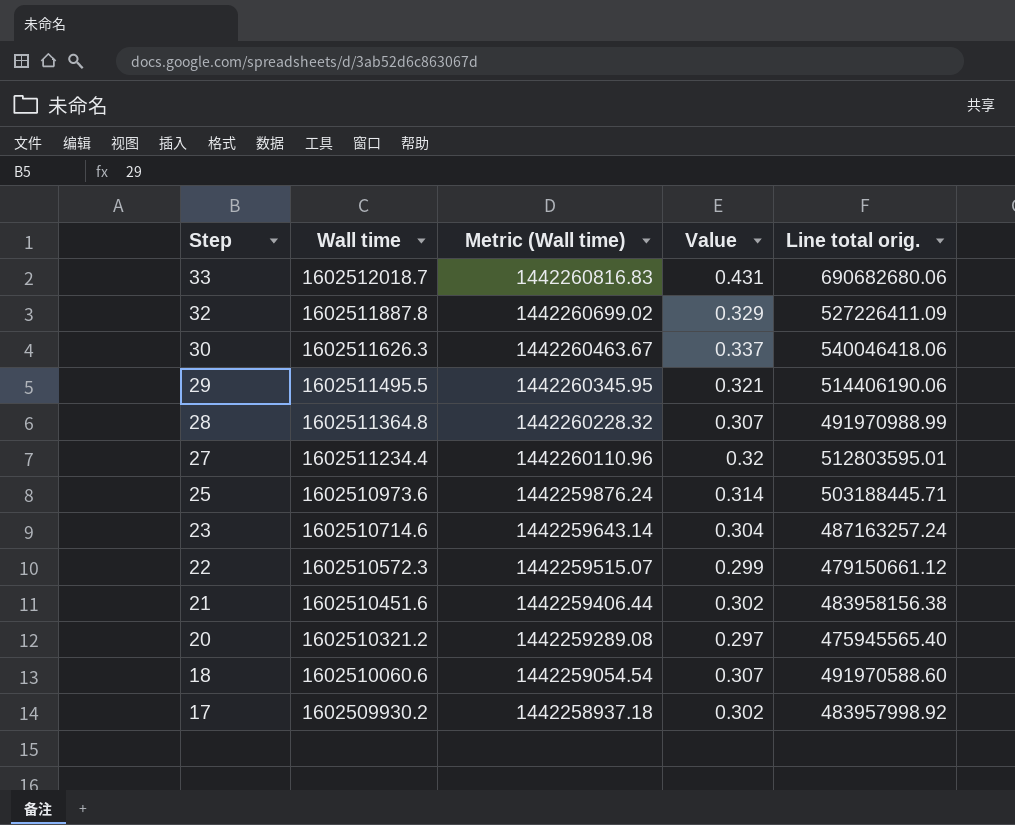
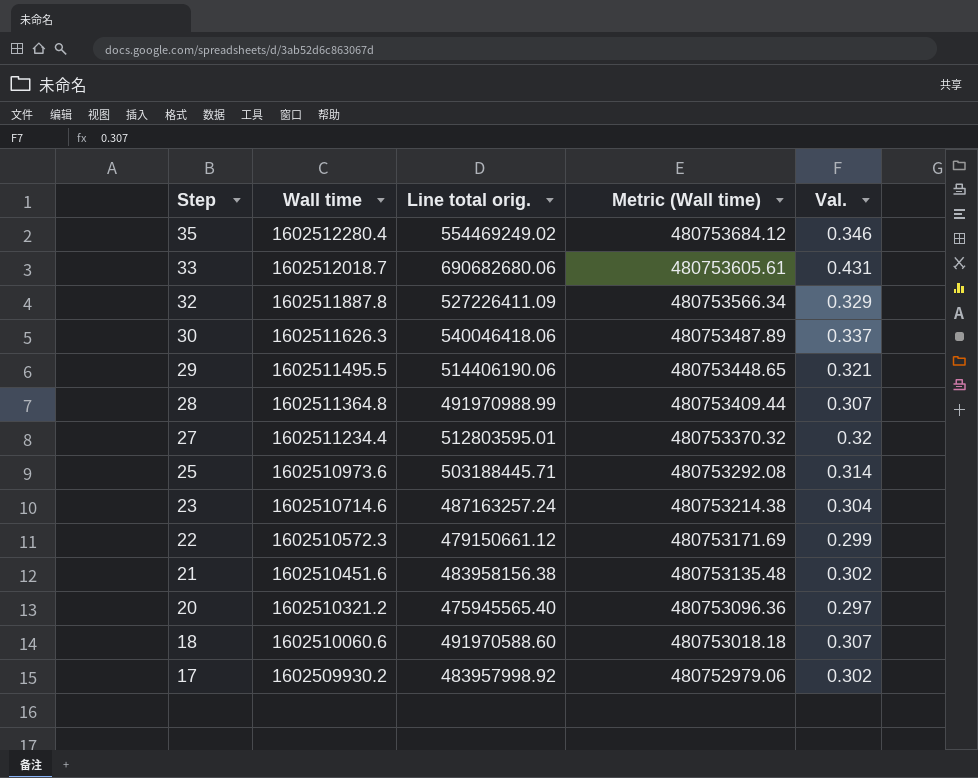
column Line total orig. | position: 5 -> 3
column Metric (Wall time) | formula: [Wall time] * 0.9 -> [Wall time] * 0.3
column name: Value -> Val.
row 35: none -> 1602512280.4 | 554469249.02 | 480753684.12 | 0.346

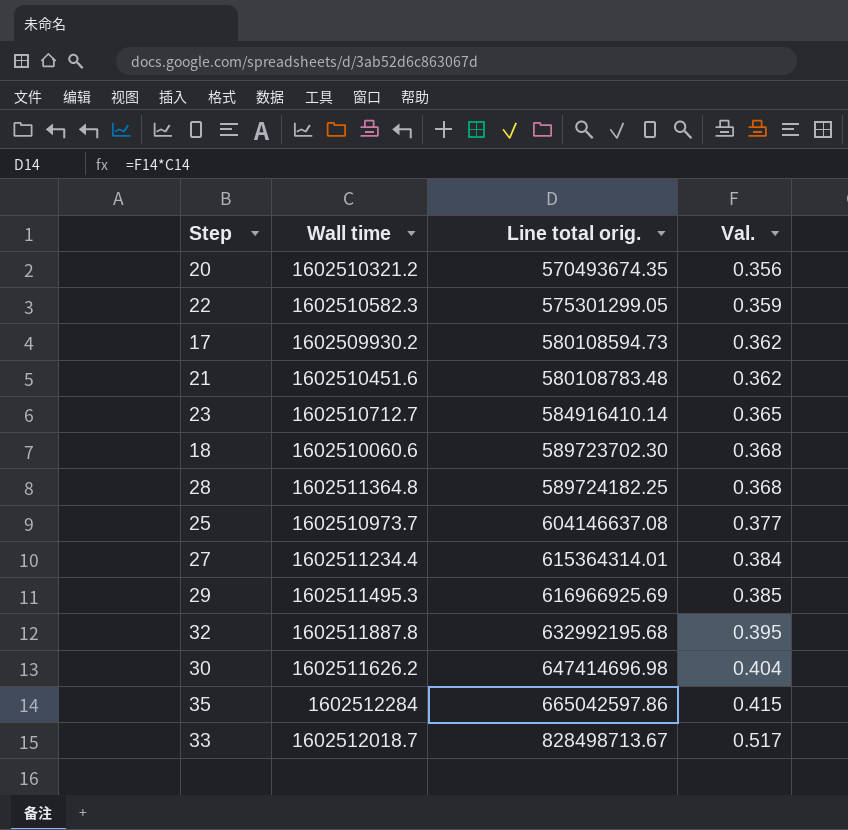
row order: Step descending -> Line total orig. ascending
column Metric (Wall time) | formula: [Wall time] * 0.3 -> none
20 | Line total orig.: 475945565.40 -> 570493674.35
20 | Val.: 0.297 -> 0.356
22 | Wall time: 1602510572.3 -> 1602510582.3
22 | Line total orig.: 479150661.12 -> 575301299.05
22 | Val.: 0.299 -> 0.359
17 | Line total orig.: 483957998.92 -> 580108594.73
17 | Val.: 0.302 -> 0.362
21 | Line total orig.: 483958156.38 -> 580108783.48
21 | Val.: 0.302 -> 0.362
23 | Wall time: 1602510714.6 -> 1602510712.7
23 | Line total orig.: 487163257.24 -> 584916410.14
23 | Val.: 0.304 -> 0.365
18 | Line total orig.: 491970588.60 -> 589723702.30
18 | Val.: 0.307 -> 0.368
28 | Line total orig.: 491970988.99 -> 589724182.25
28 | Val.: 0.307 -> 0.368
25 | Wall time: 1602510973.6 -> 1602510973.7
25 | Line total orig.: 503188445.71 -> 604146637.08
25 | Val.: 0.314 -> 0.377
27 | Line total orig.: 512803595.01 -> 615364314.01
27 | Val.: 0.32 -> 0.384
29 | Wall time: 1602511495.5 -> 1602511495.3
29 | Line total orig.: 514406190.06 -> 616966925.69
29 | Val.: 0.321 -> 0.385
32 | Line total orig.: 527226411.09 -> 632992195.68
32 | Val.: 0.329 -> 0.395
30 | Wall time: 1602511626.3 -> 1602511626.2
30 | Line total orig.: 540046418.06 -> 647414696.98
30 | Val.: 0.337 -> 0.404
35 | Wall time: 1602512280.4 -> 1602512284
35 | Line total orig.: 554469249.02 -> 665042597.86
35 | Val.: 0.346 -> 0.415
33 | Line total orig.: 690682680.06 -> 828498713.67
33 | Val.: 0.431 -> 0.517

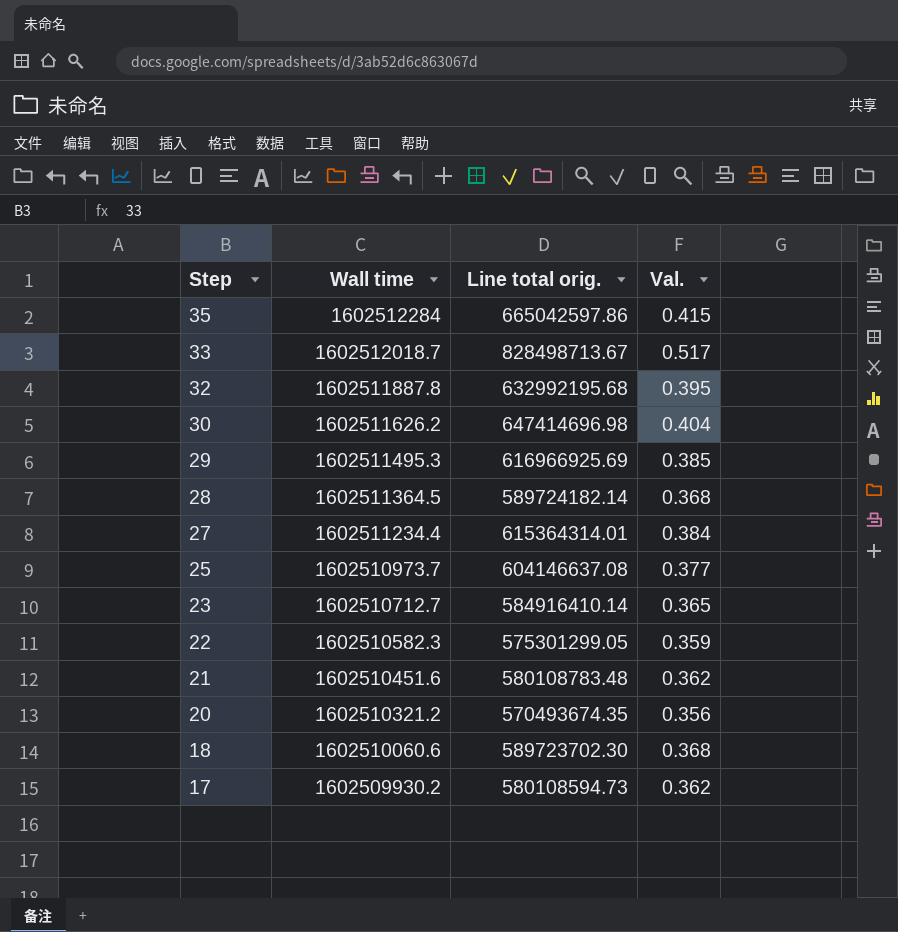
row order: Line total orig. ascending -> Step descending
28 | Wall time: 1602511364.8 -> 1602511364.5
28 | Line total orig.: 589724182.25 -> 589724182.14

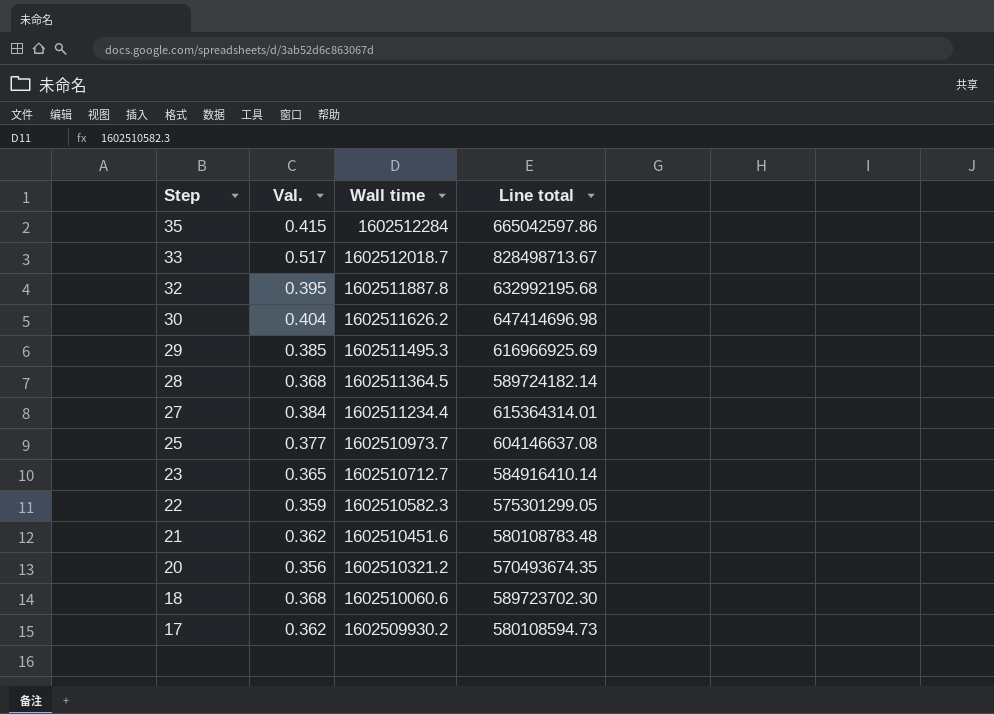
column Val. | position: 4 -> 2
column name: Line total orig. -> Line total

